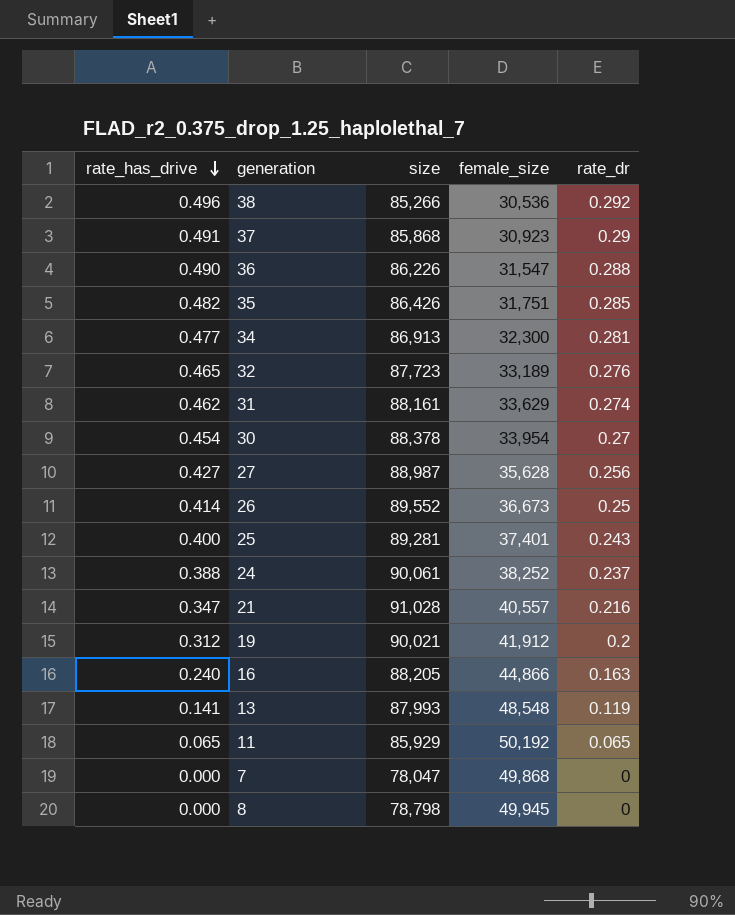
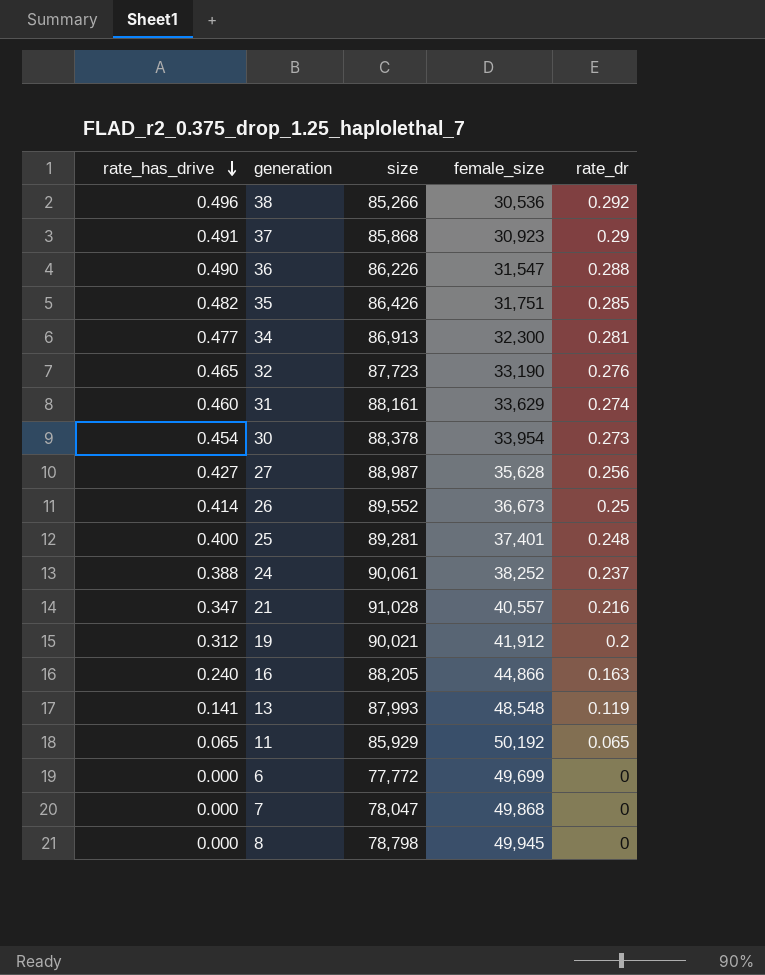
32 | female_size: 33,189 -> 33,190
31 | rate_has_drive: 0.462 -> 0.460
30 | rate_dr: 0.27 -> 0.273
25 | rate_dr: 0.243 -> 0.248
row 6: none -> 0.000 | 77,772 | 49,699 | 0

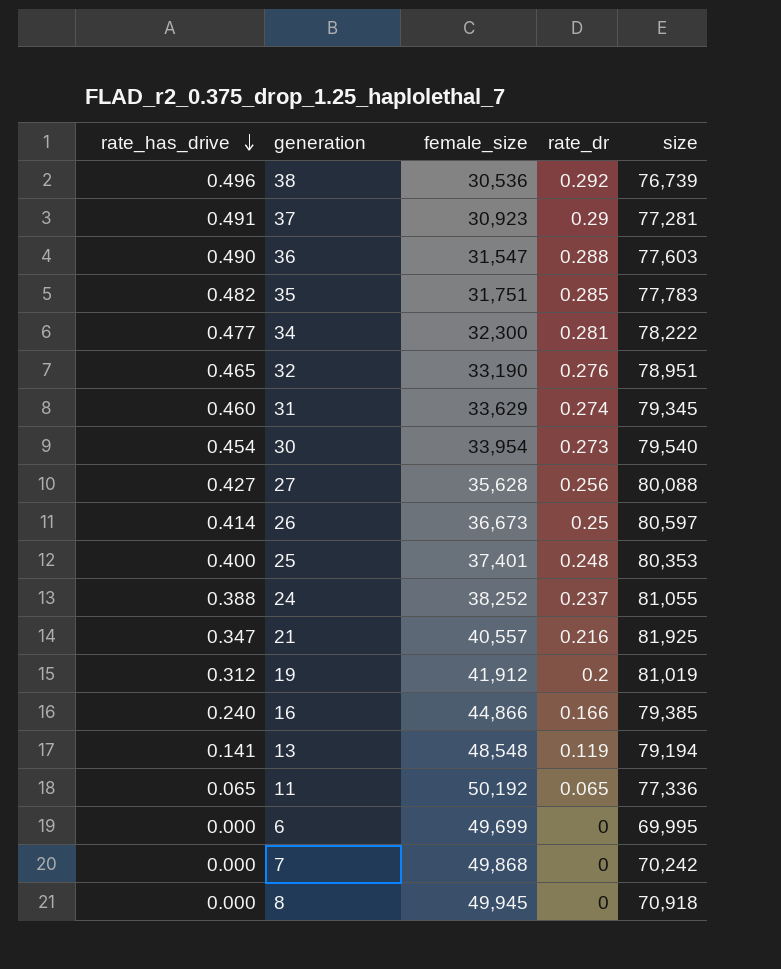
column size | position: 3 -> 5
38 | size: 85,266 -> 76,739
37 | size: 85,868 -> 77,281
36 | size: 86,226 -> 77,603
35 | size: 86,426 -> 77,783
34 | size: 86,913 -> 78,222
32 | size: 87,723 -> 78,951
31 | size: 88,161 -> 79,345
30 | size: 88,378 -> 79,540
27 | size: 88,987 -> 80,088
26 | size: 89,552 -> 80,597
25 | size: 89,281 -> 80,353
24 | size: 90,061 -> 81,055
21 | size: 91,028 -> 81,925
19 | size: 90,021 -> 81,019
16 | rate_dr: 0.163 -> 0.166
16 | size: 88,205 -> 79,385
13 | size: 87,993 -> 79,194
11 | size: 85,929 -> 77,336
6 | size: 77,772 -> 69,995
7 | size: 78,047 -> 70,242
8 | size: 78,798 -> 70,918

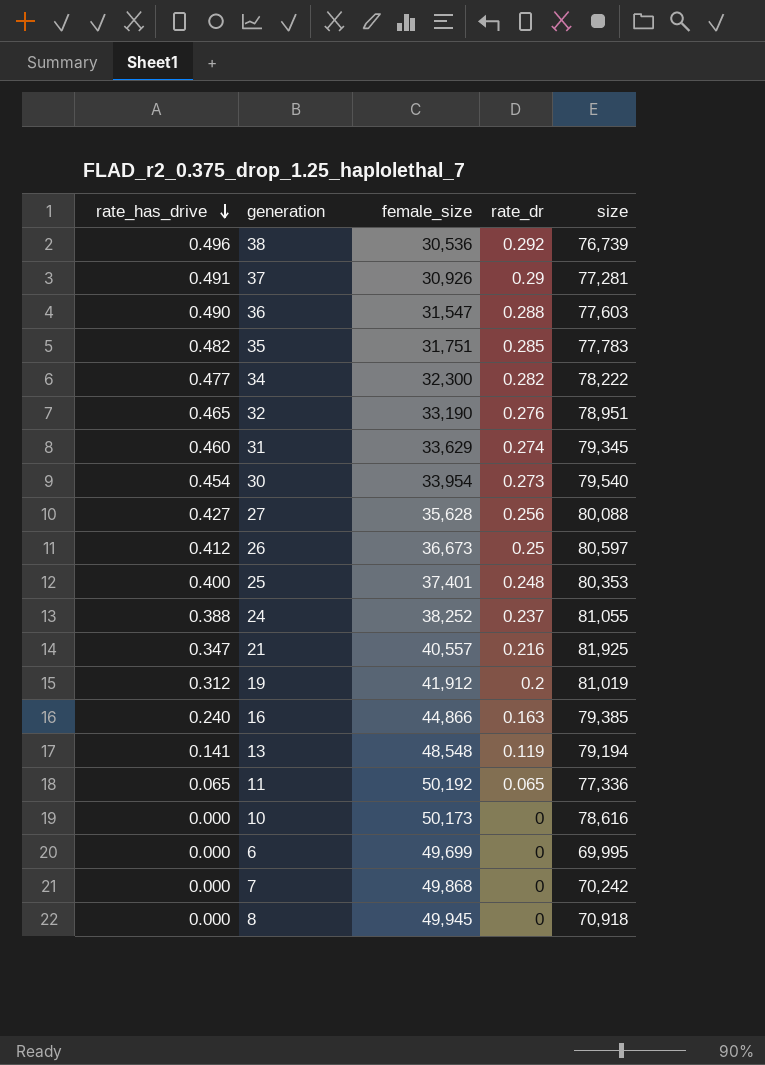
37 | female_size: 30,923 -> 30,926
34 | rate_dr: 0.281 -> 0.282
26 | rate_has_drive: 0.414 -> 0.412
16 | rate_dr: 0.166 -> 0.163
row 10: none -> 0.000 | 50,173 | 0 | 78,616

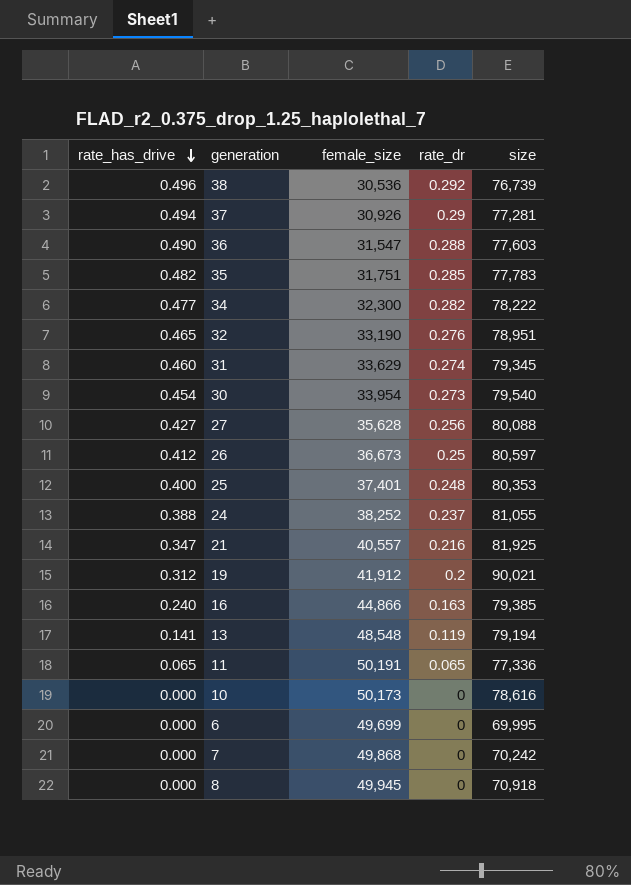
37 | rate_has_drive: 0.491 -> 0.494
19 | size: 81,019 -> 90,021
11 | female_size: 50,192 -> 50,191

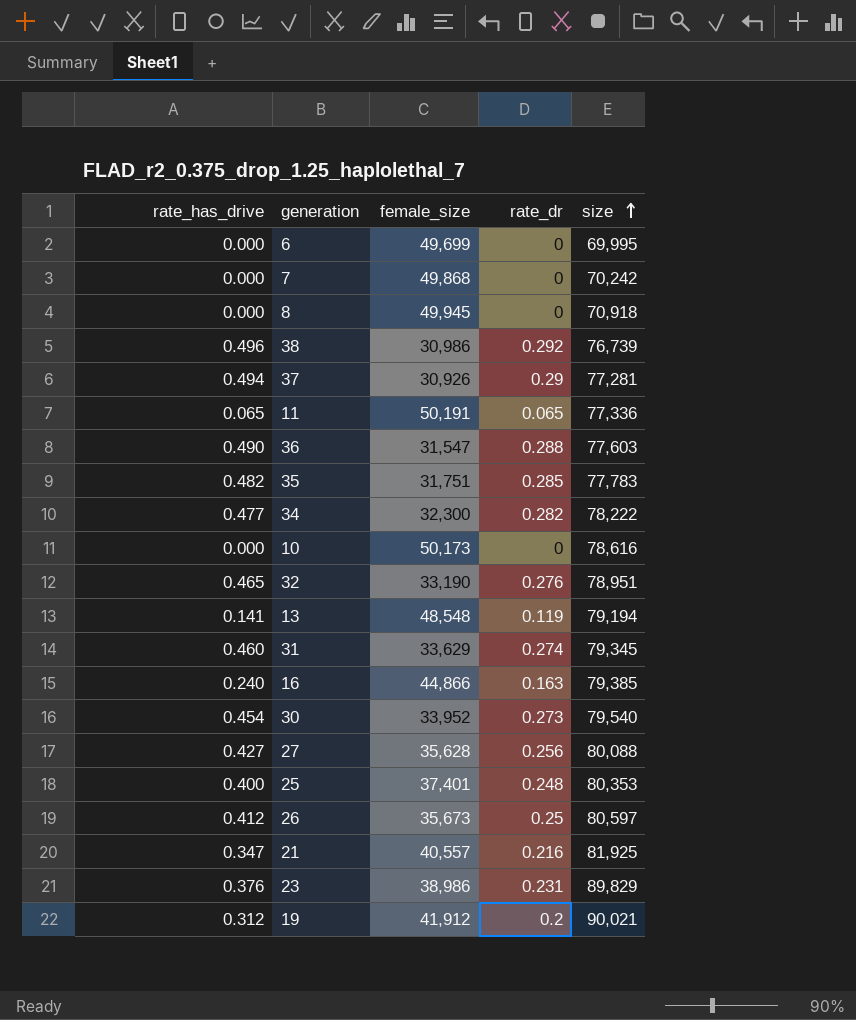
row order: rate_has_drive descending -> size ascending
row 24: 0.388 | 38,252 | 0.237 | 81,055 -> none
38 | female_size: 30,536 -> 30,986
30 | female_size: 33,954 -> 33,952
26 | female_size: 36,673 -> 35,673
row 23: none -> 0.376 | 38,986 | 0.231 | 89,829

